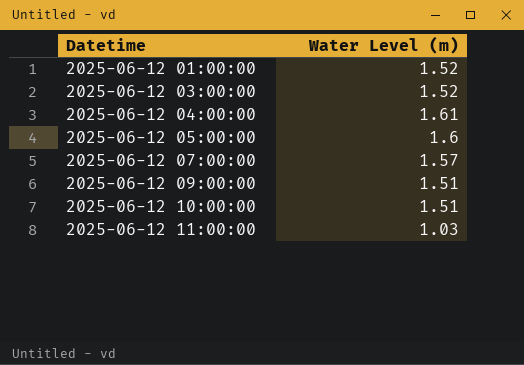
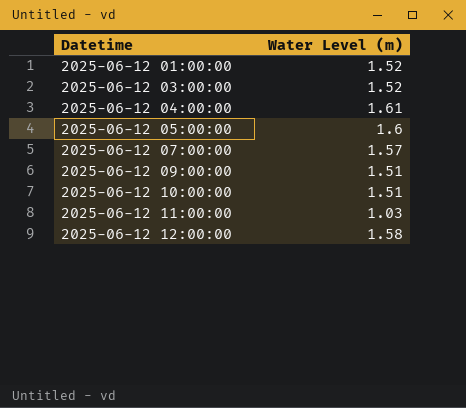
row 2025-06-12 12:00:00: none -> 1.58

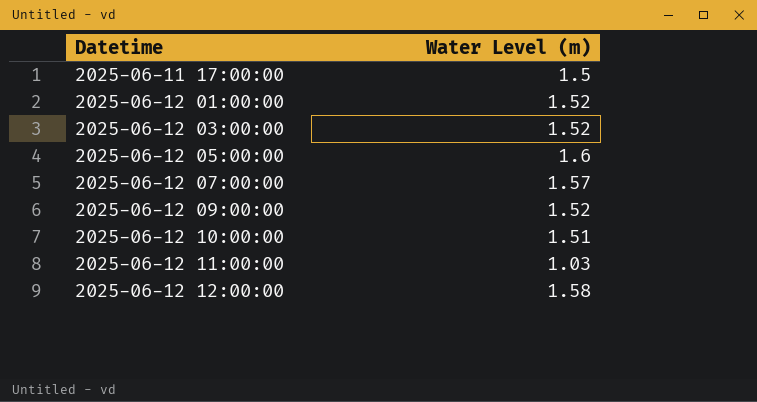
row 2025-06-12 04:00:00: 1.61 -> none
row 2025-06-11 17:00:00: none -> 1.5
2025-06-12 09:00:00 | Water Level (m): 1.51 -> 1.52

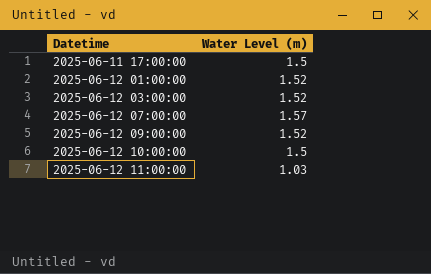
row 2025-06-12 05:00:00: 1.6 -> none
row 2025-06-12 12:00:00: 1.58 -> none
2025-06-12 10:00:00 | Water Level (m): 1.51 -> 1.5

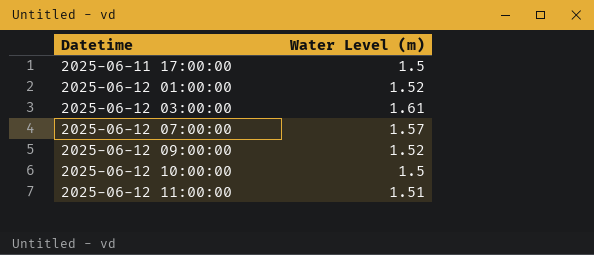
2025-06-12 03:00:00 | Water Level (m): 1.52 -> 1.61
2025-06-12 11:00:00 | Water Level (m): 1.03 -> 1.51

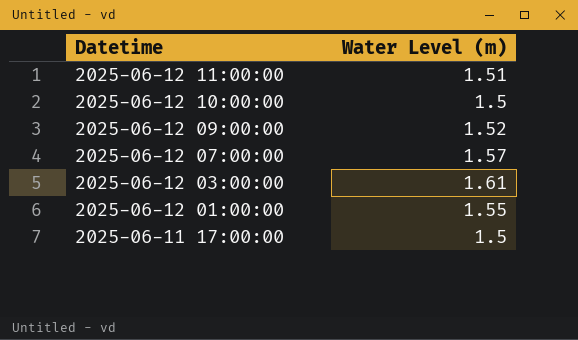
row order: Datetime ascending -> Datetime descending
2025-06-12 01:00:00 | Water Level (m): 1.52 -> 1.55

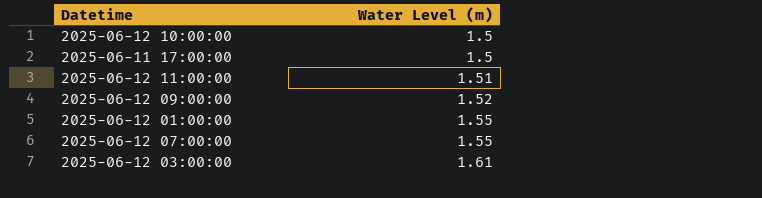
row order: Datetime descending -> Water Level (m) ascending
2025-06-12 07:00:00 | Water Level (m): 1.57 -> 1.55

